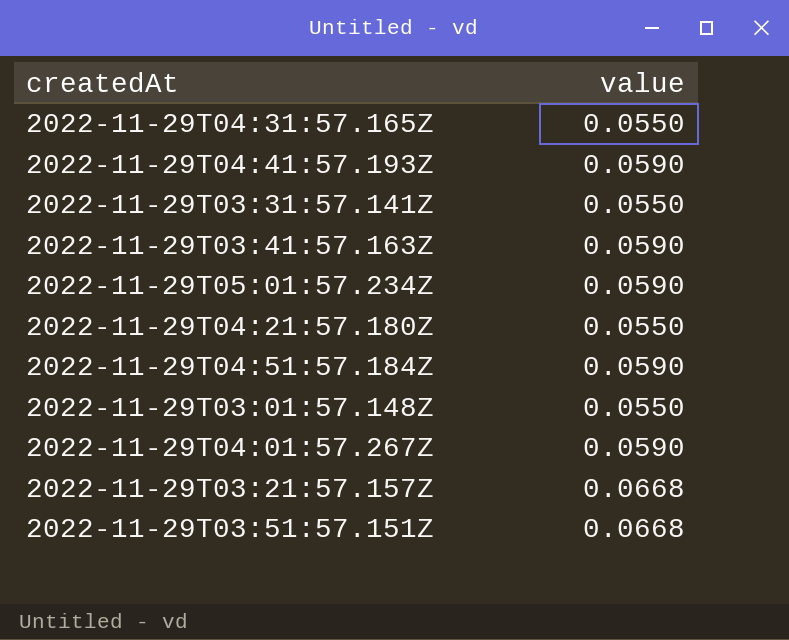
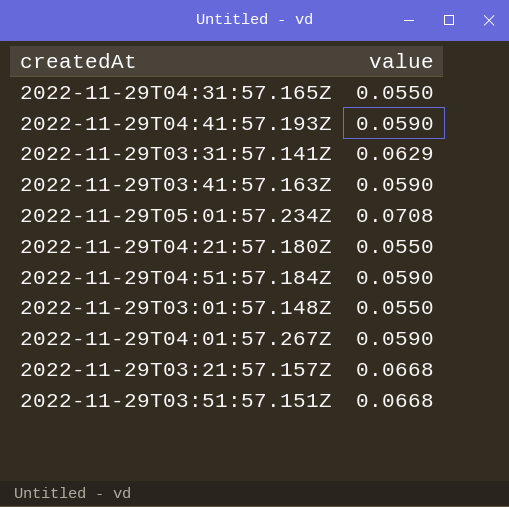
2022-11-29T03:31:57.141Z | value: 0.0550 -> 0.0629
2022-11-29T05:01:57.234Z | value: 0.0590 -> 0.0708

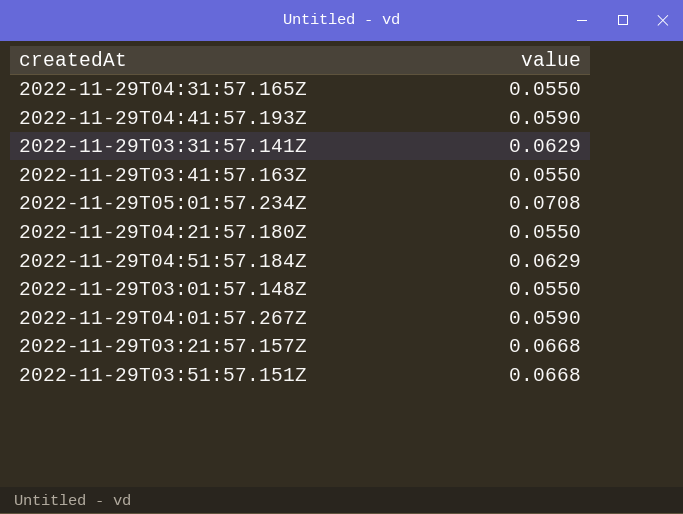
2022-11-29T03:41:57.163Z | value: 0.0590 -> 0.0550
2022-11-29T04:51:57.184Z | value: 0.0590 -> 0.0629

